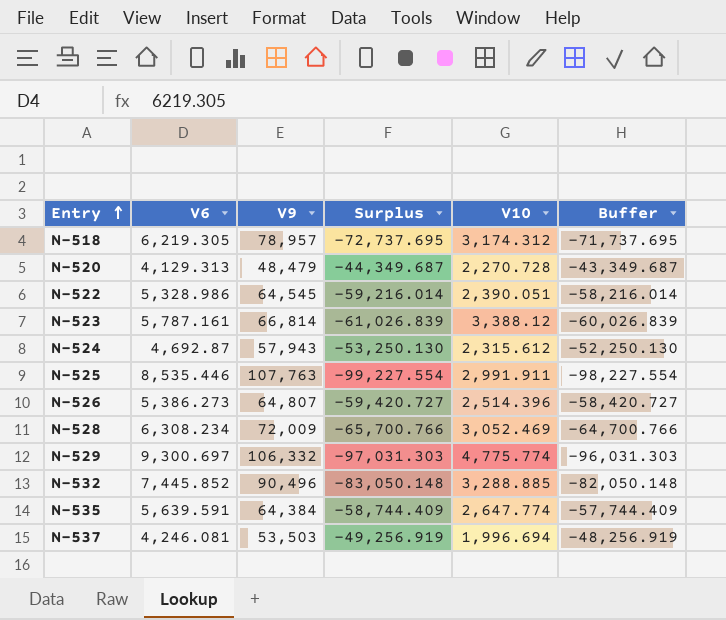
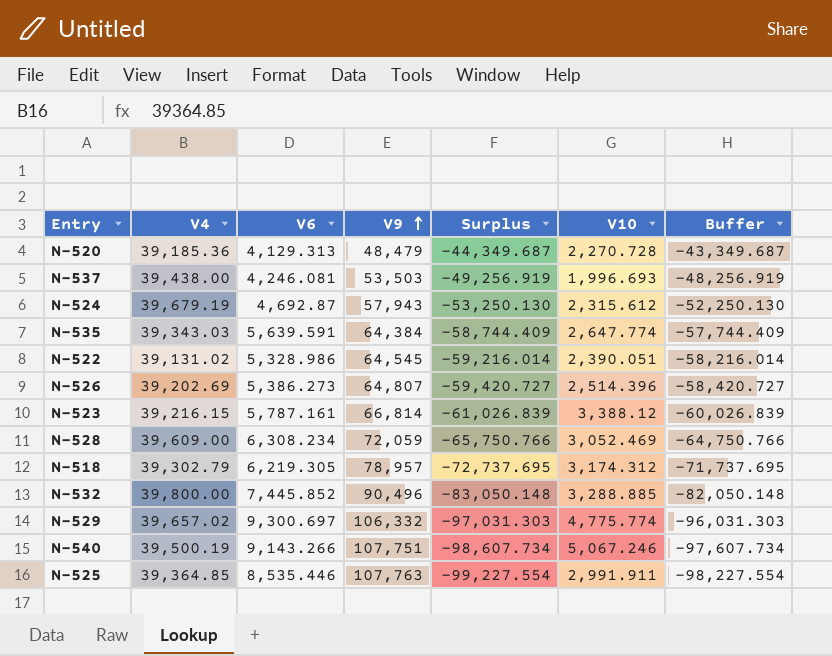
row order: Entry ascending -> V9 ascending
column V4 | position: none -> 2
N-537 | V10: 1,996.694 -> 1,996.693
N-528 | V9: 72,009 -> 72,059
N-528 | Surplus: -65,700.766 -> -65,750.766
N-528 | Buffer: -64,700.766 -> -64,750.766
row N-540: none -> 39,500.19 | 9,143.266 | 107,751 | -98,607.734 | 5,067.246 | -97,607.734

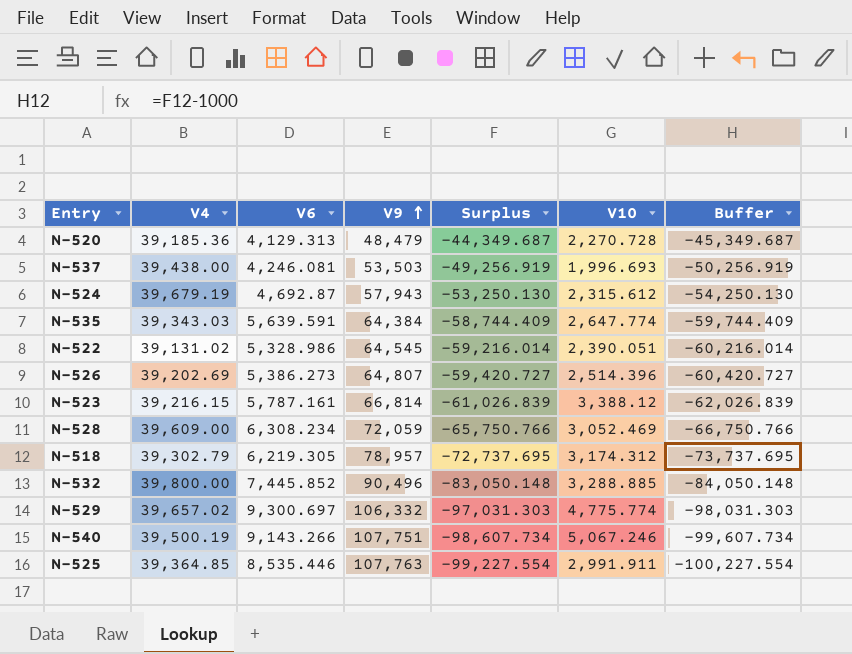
column Buffer | formula: [Surplus] + 1000 -> [Surplus] - 1000

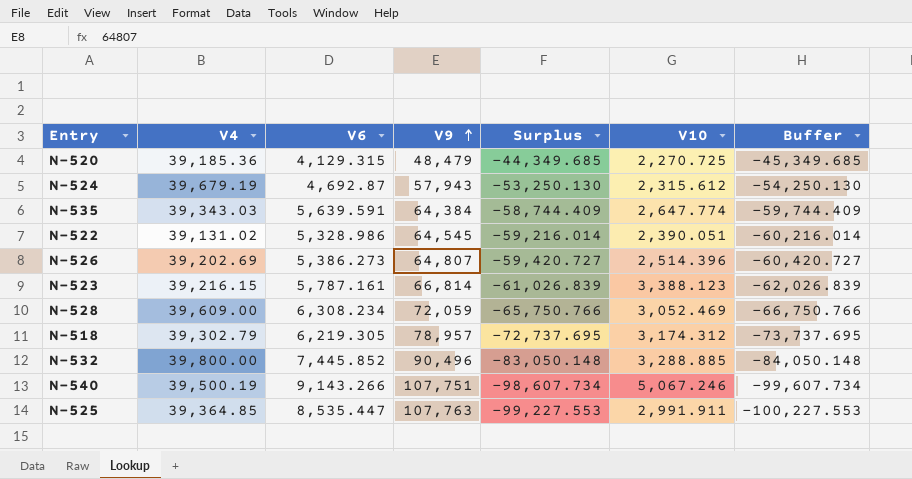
row N-537: 39,438.00 | 4,246.081 | 53,503 | -49,256.919 | 1,996.693 | -50,256.919 -> none
row N-529: 39,657.02 | 9,300.697 | 106,332 | -97,031.303 | 4,775.774 | -98,031.303 -> none
N-520 | V6: 4,129.313 -> 4,129.315
N-520 | Surplus: -44,349.687 -> -44,349.685
N-520 | V10: 2,270.728 -> 2,270.725
N-520 | Buffer: -45,349.687 -> -45,349.685
N-523 | V10: 3,388.12 -> 3,388.123
N-525 | V6: 8,535.446 -> 8,535.447
N-525 | Surplus: -99,227.554 -> -99,227.553
N-525 | Buffer: -100,227.554 -> -100,227.553

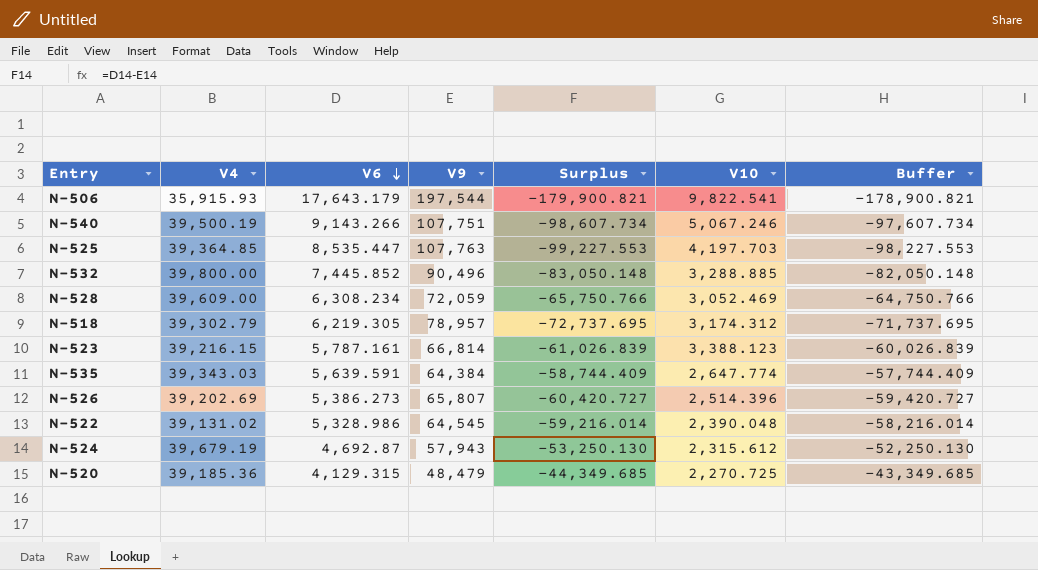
row order: V9 ascending -> V6 descending
column Buffer | formula: [Surplus] - 1000 -> [Surplus] + 1000
row N-506: none -> 35,915.93 | 17,643.179 | 197,544 | -179,900.821 | 9,822.541 | -178,900.821
N-525 | V10: 2,991.911 -> 4,197.703
N-526 | V9: 64,807 -> 65,807
N-526 | Surplus: -59,420.727 -> -60,420.727
N-522 | V10: 2,390.051 -> 2,390.048

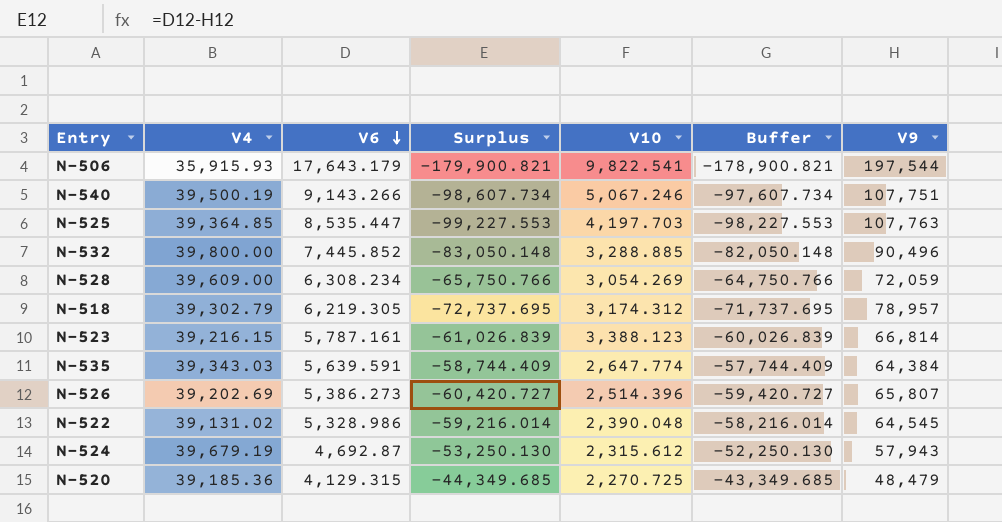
column V9 | position: 4 -> 7
N-528 | V10: 3,052.469 -> 3,054.269

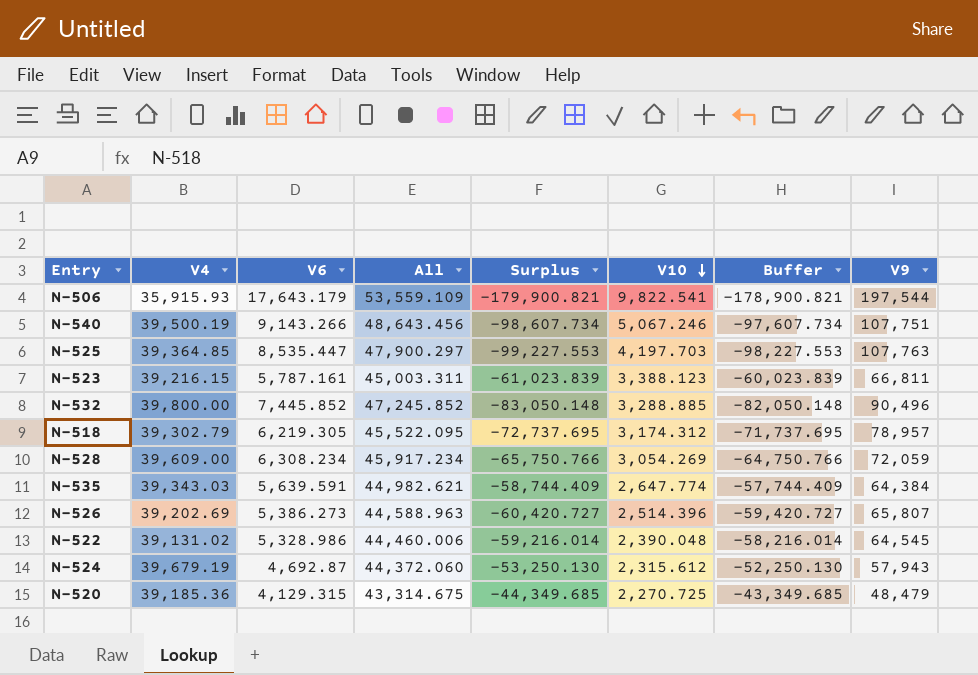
row order: V6 descending -> V10 descending
column All | formula: none -> [V4] + [V6]
N-523 | Surplus: -61,026.839 -> -61,023.839
N-523 | Buffer: -60,026.839 -> -60,023.839
N-523 | V9: 66,814 -> 66,811

